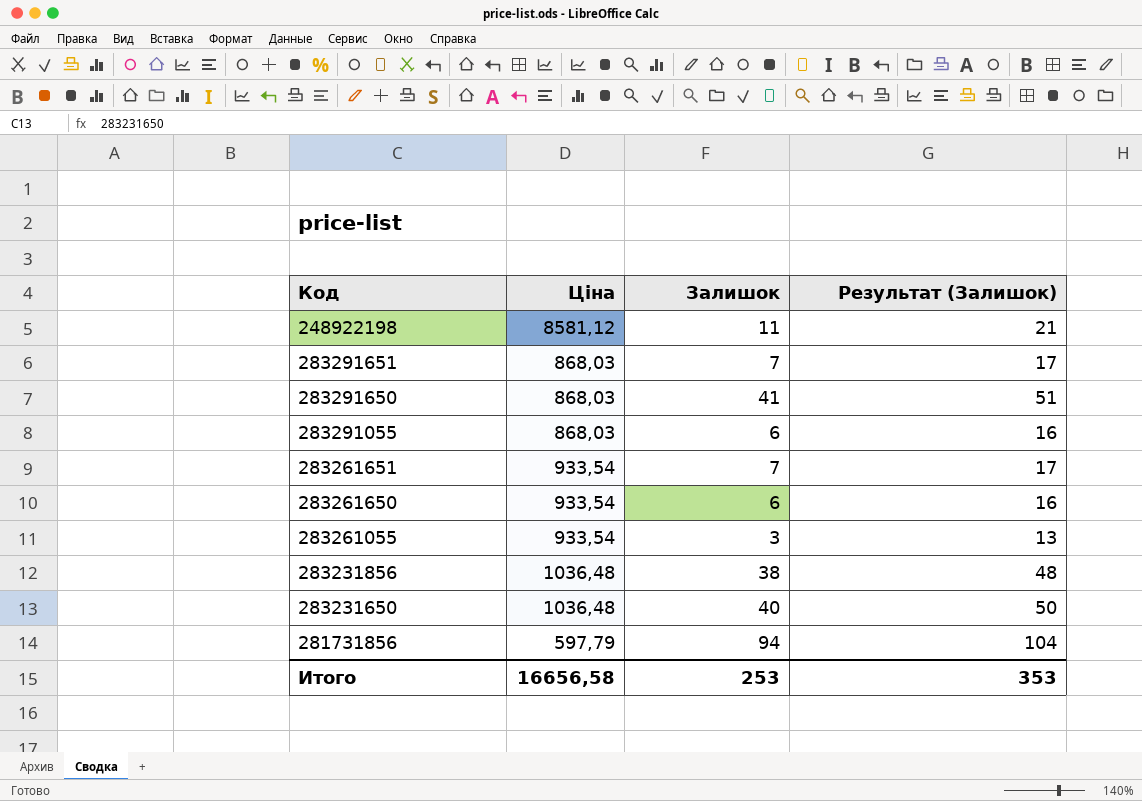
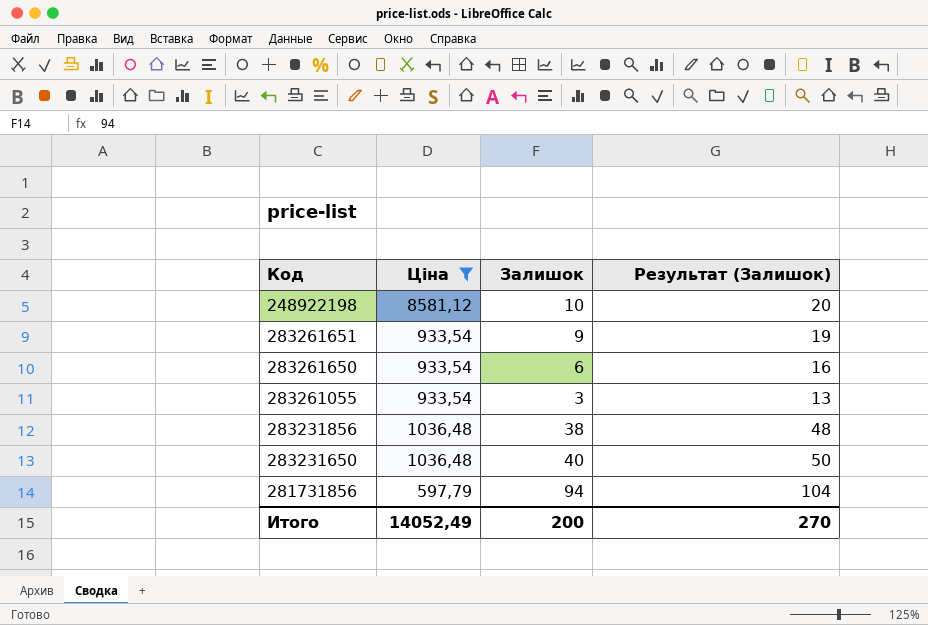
filter: none -> Ціна != 868,03
248922198 | Залишок: 11 -> 10
248922198 | Результат (Залишок): 21 -> 20
283261651 | Залишок: 7 -> 9
283261651 | Результат (Залишок): 17 -> 19
Итого | Ціна: 16656,58 -> 14052,49
Итого | Залишок: 253 -> 200
Итого | Результат (Залишок): 353 -> 270

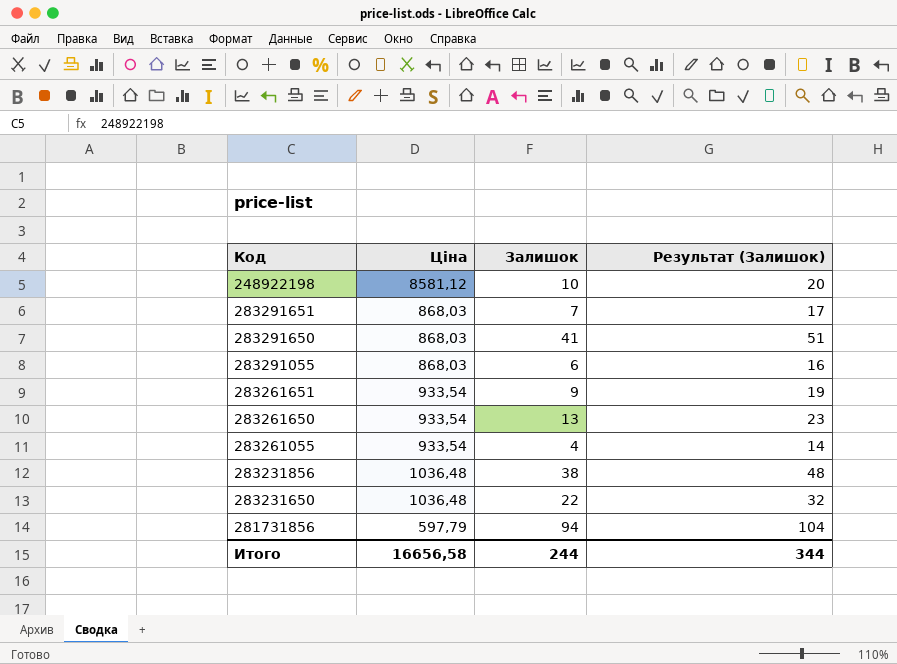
filter: Ціна != 868,03 -> none
283261650 | Залишок: 6 -> 13
283261650 | Результат (Залишок): 16 -> 23
283261055 | Залишок: 3 -> 4
283261055 | Результат (Залишок): 13 -> 14
283231650 | Залишок: 40 -> 22
283231650 | Результат (Залишок): 50 -> 32
Итого | Ціна: 14052,49 -> 16656,58
Итого | Залишок: 200 -> 244
Итого | Результат (Залишок): 270 -> 344

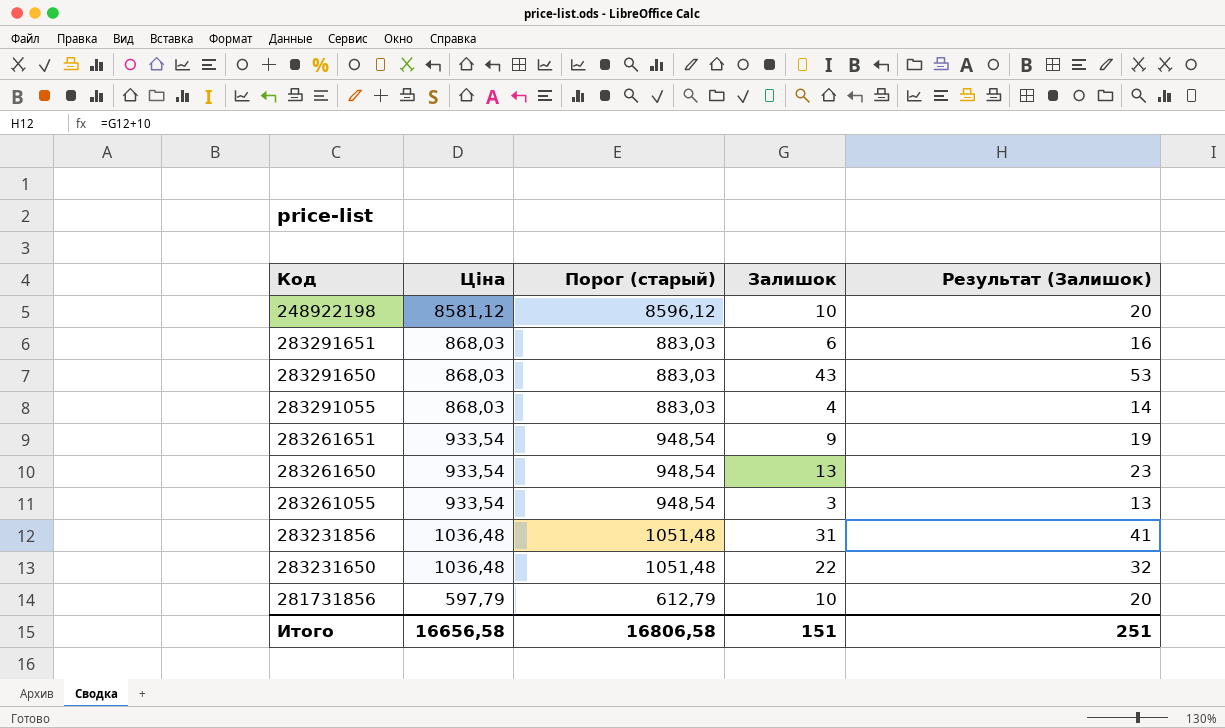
column Порог (старый) | formula: none -> [Ціна] + 15
283291651 | Залишок: 7 -> 6
283291651 | Результат (Залишок): 17 -> 16
283291650 | Залишок: 41 -> 43
283291650 | Результат (Залишок): 51 -> 53
283291055 | Залишок: 6 -> 4
283291055 | Результат (Залишок): 16 -> 14
283261055 | Залишок: 4 -> 3
283261055 | Результат (Залишок): 14 -> 13
283231856 | Залишок: 38 -> 31
283231856 | Результат (Залишок): 48 -> 41
281731856 | Залишок: 94 -> 10
281731856 | Результат (Залишок): 104 -> 20
Итого | Залишок: 244 -> 151
Итого | Результат (Залишок): 344 -> 251

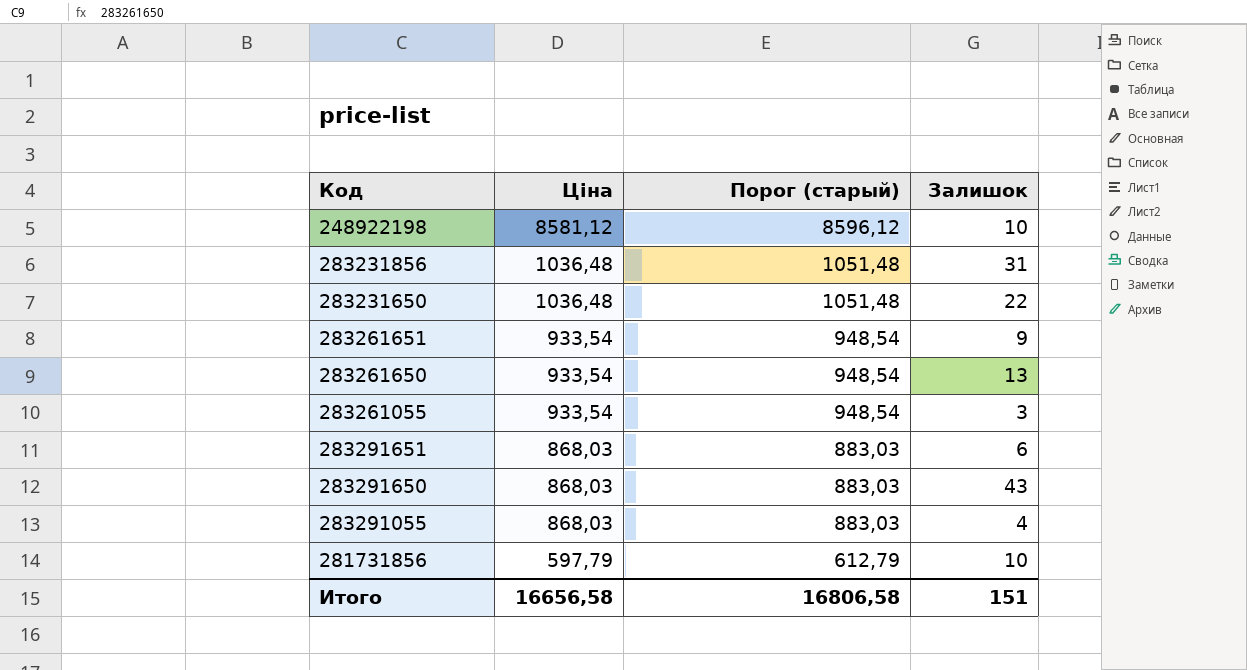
row order: none -> Ціна descending
column Результат (Залишок) | formula: [Залишок] + 10 -> none

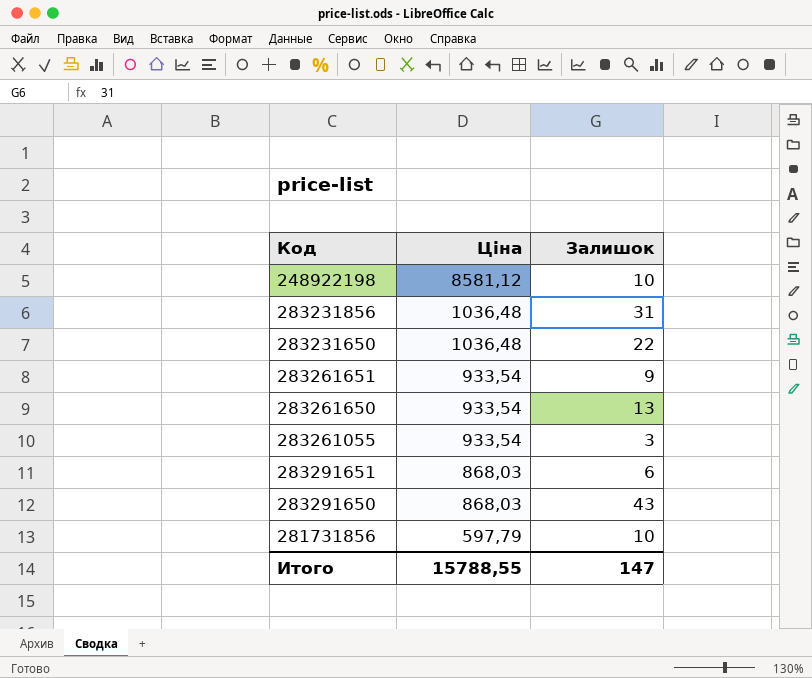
column Порог (старый) | formula: [Ціна] + 15 -> none
row 283291055: 868,03 | 883,03 | 4 -> none
Итого | Ціна: 16656,58 -> 15788,55
Итого | Залишок: 151 -> 147

